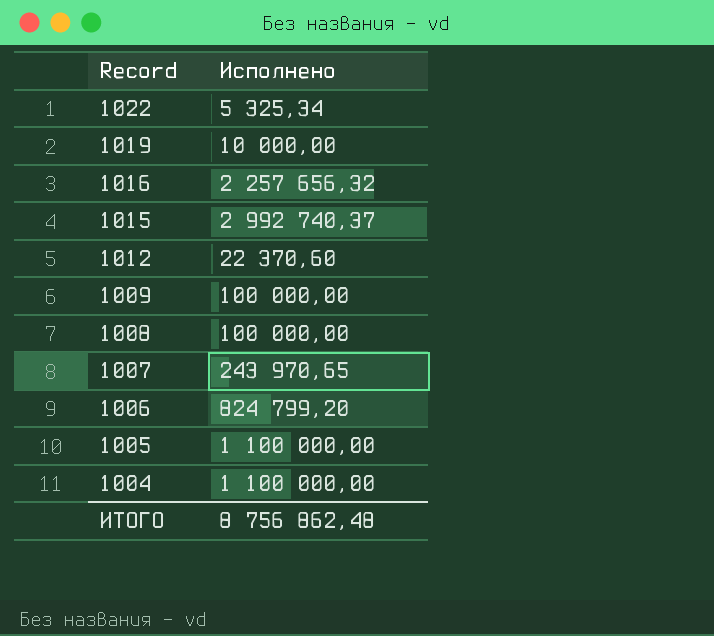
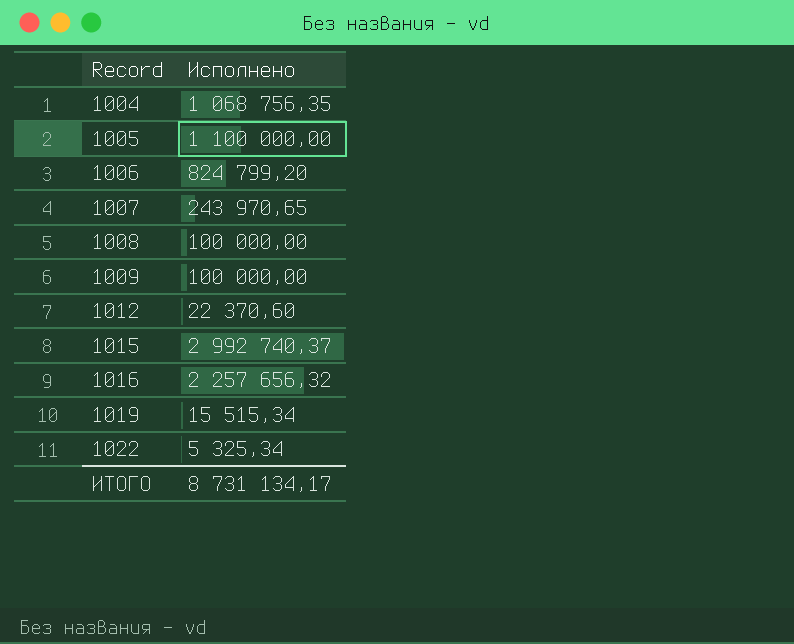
row order: Record descending -> Record ascending
1004 | Исполнено: 1 100 000,00 -> 1 068 756,35
1019 | Исполнено: 10 000,00 -> 15 515,34
ИТОГО | Исполнено: 8 756 862,48 -> 8 731 134,17

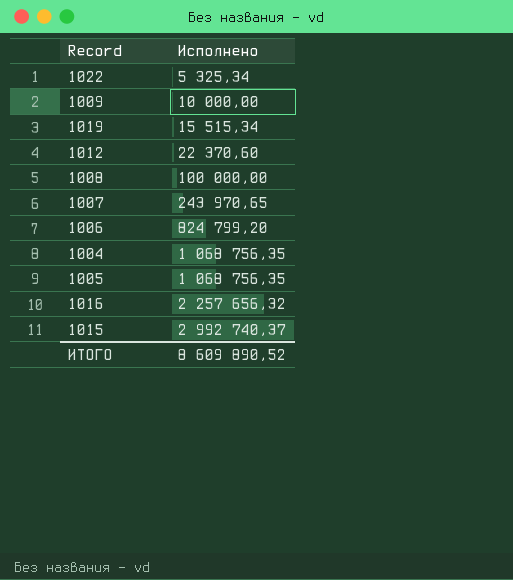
row order: Record ascending -> Исполнено ascending
1009 | Исполнено: 100 000,00 -> 10 000,00
1005 | Исполнено: 1 100 000,00 -> 1 068 756,35
ИТОГО | Исполнено: 8 731 134,17 -> 8 609 890,52

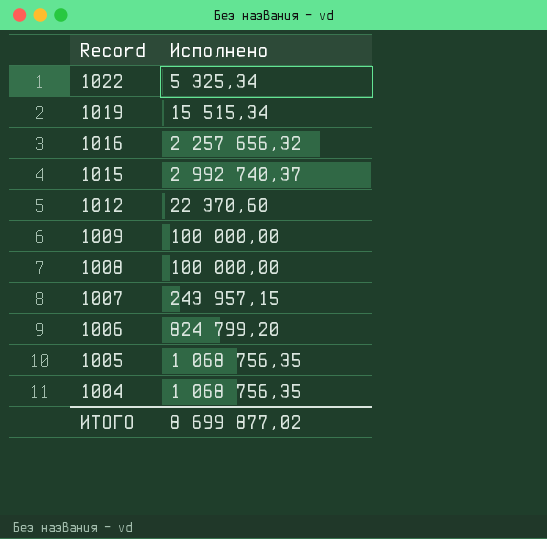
row order: Исполнено ascending -> Record descending
1009 | Исполнено: 10 000,00 -> 100 000,00
1007 | Исполнено: 243 970,65 -> 243 957,15
ИТОГО | Исполнено: 8 609 890,52 -> 8 699 877,02

